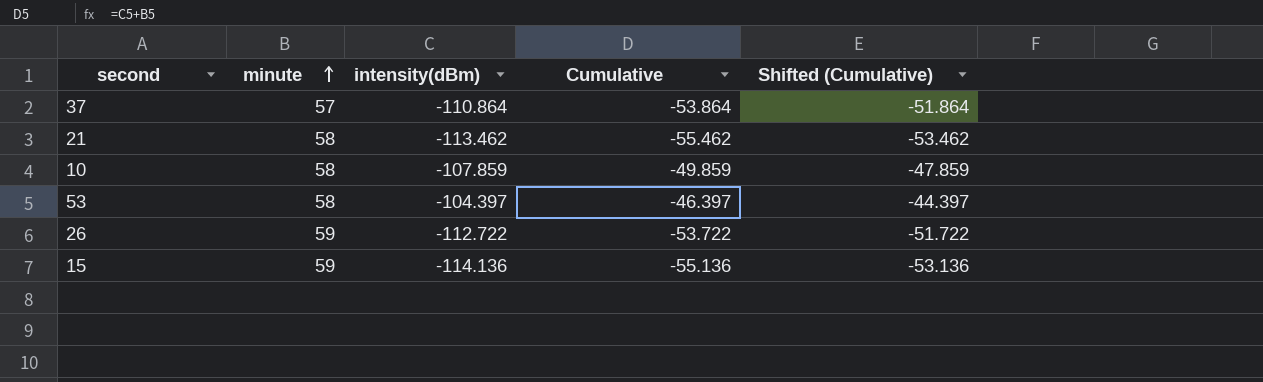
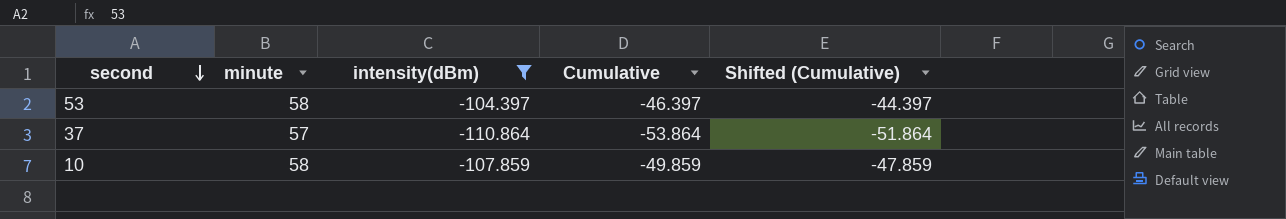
filter: none -> intensity(dBm) >= -110.864
row order: minute ascending -> second descending

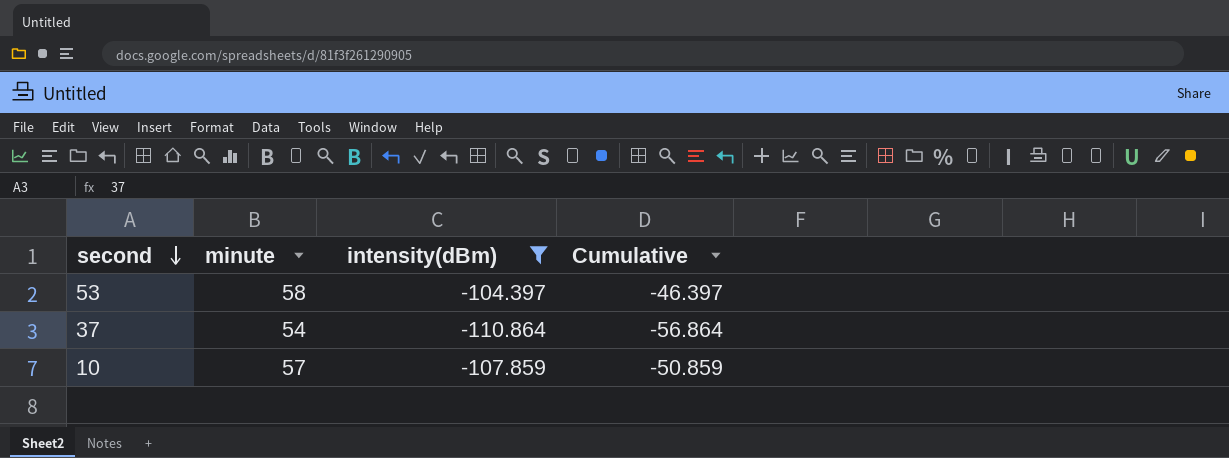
column Shifted (Cumulative) | formula: [Cumulative] + 2 -> none
37 | minute: 57 -> 54
37 | Cumulative: -53.864 -> -56.864
10 | minute: 58 -> 57
10 | Cumulative: -49.859 -> -50.859

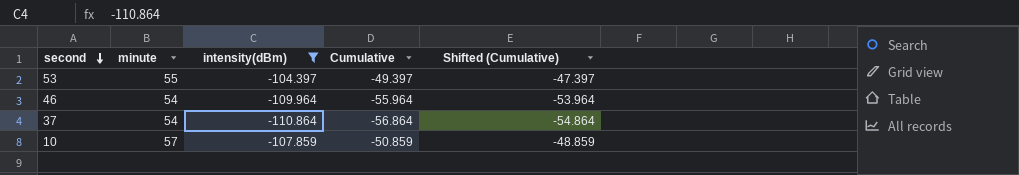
column Shifted (Cumulative) | formula: none -> [Cumulative] + 2
53 | minute: 58 -> 55
53 | Cumulative: -46.397 -> -49.397
row 46: none -> 54 | -109.964 | -55.964 | -53.964

